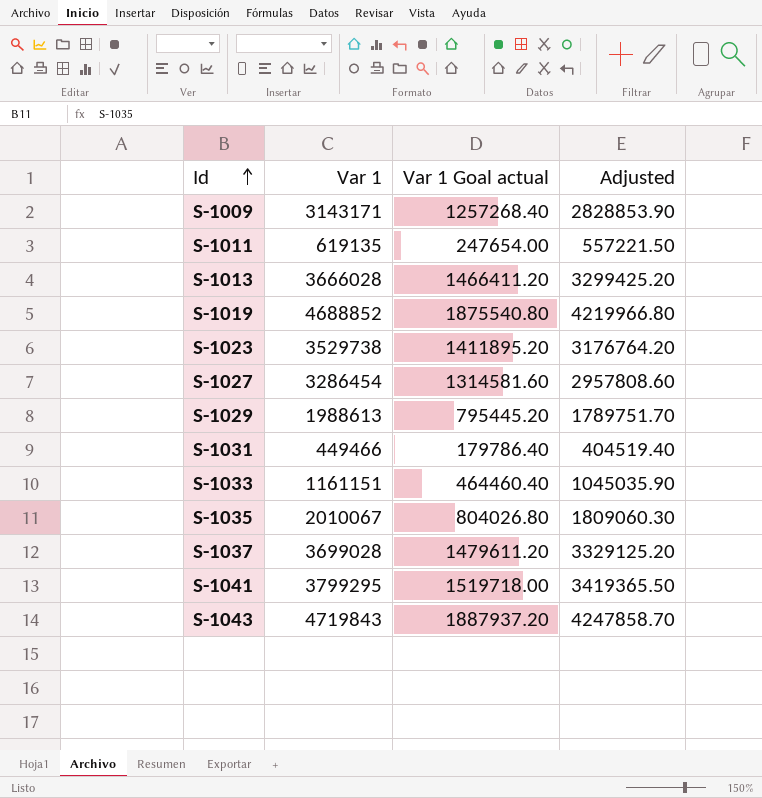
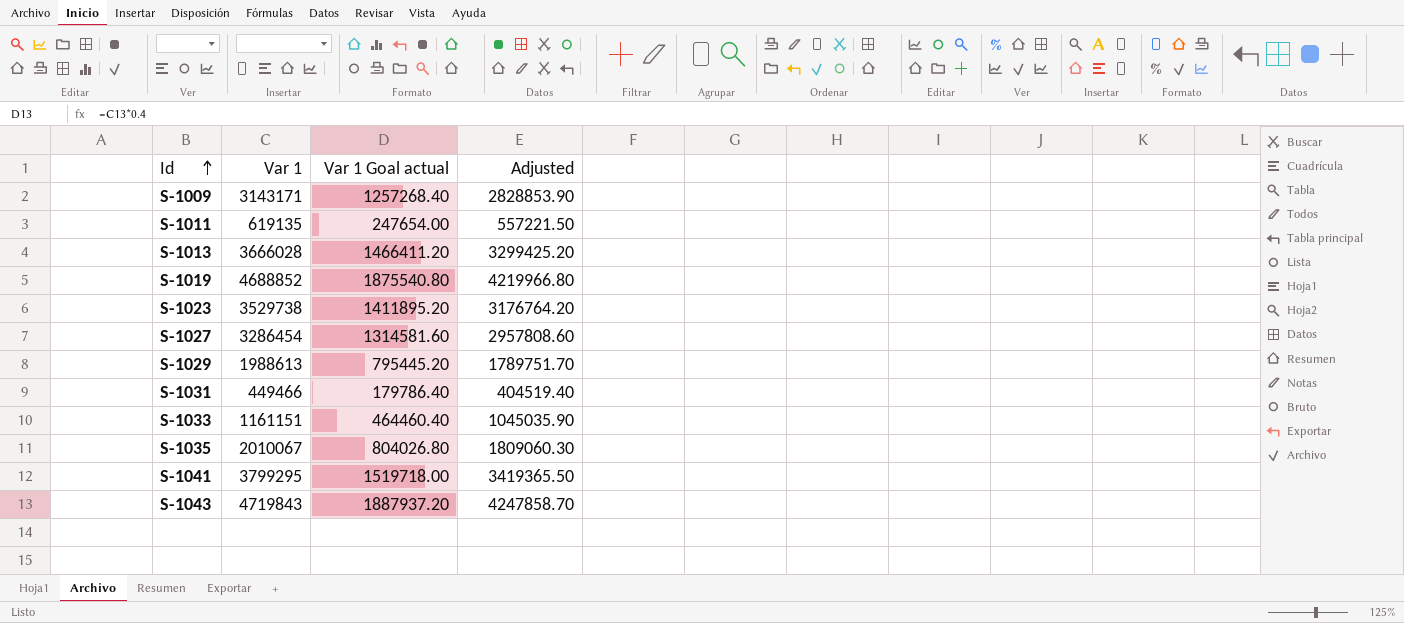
row S-1037: 3699028 | 1479611.20 | 3329125.20 -> none

